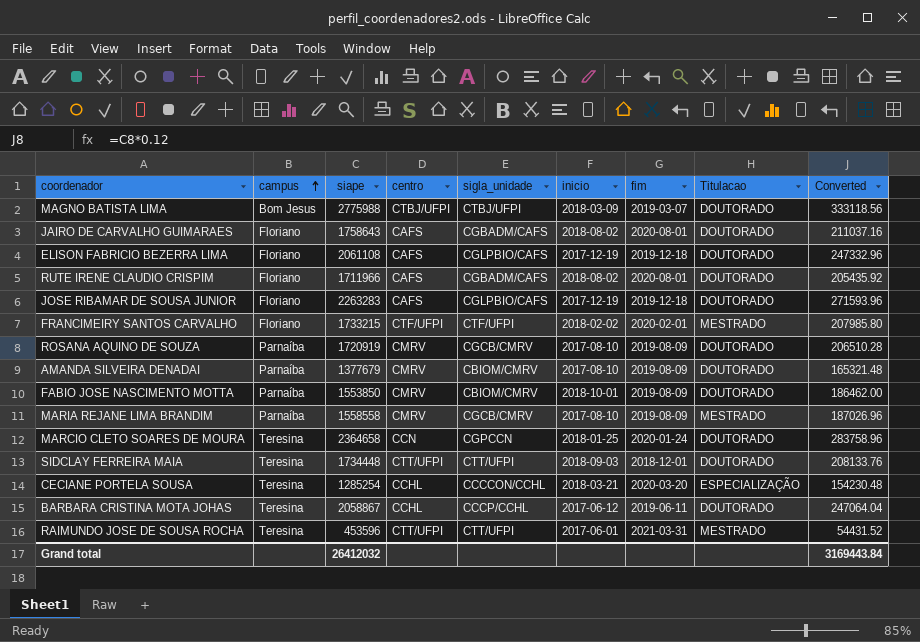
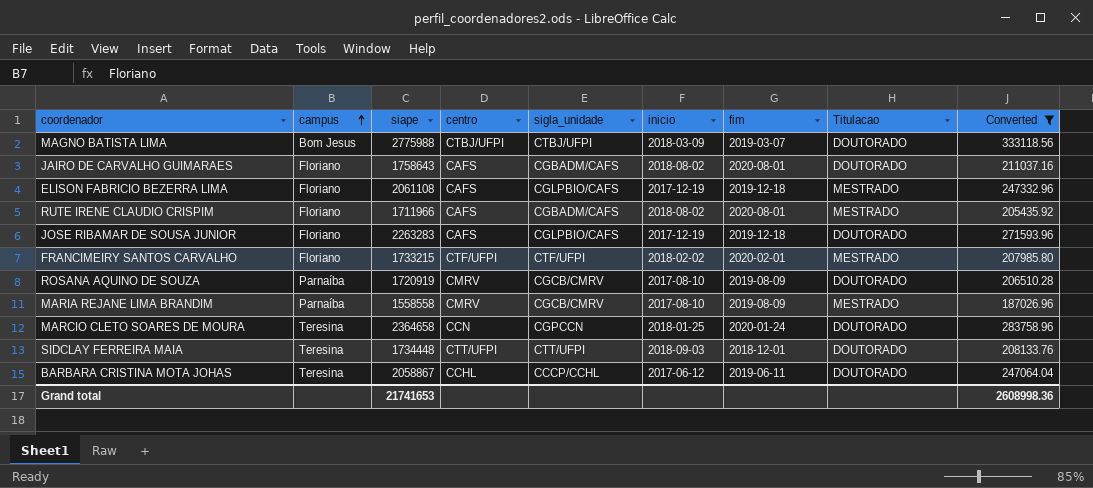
filter: none -> Converted >= 187026.96
ELISON FABRICIO BEZERRA LIMA | Titulacao: DOUTORADO -> MESTRADO
RUTE IRENE CLAUDIO CRISPIM | Titulacao: DOUTORADO -> MESTRADO
Grand total | siape: 26412032 -> 21741653
Grand total | Converted: 3169443.84 -> 2608998.36

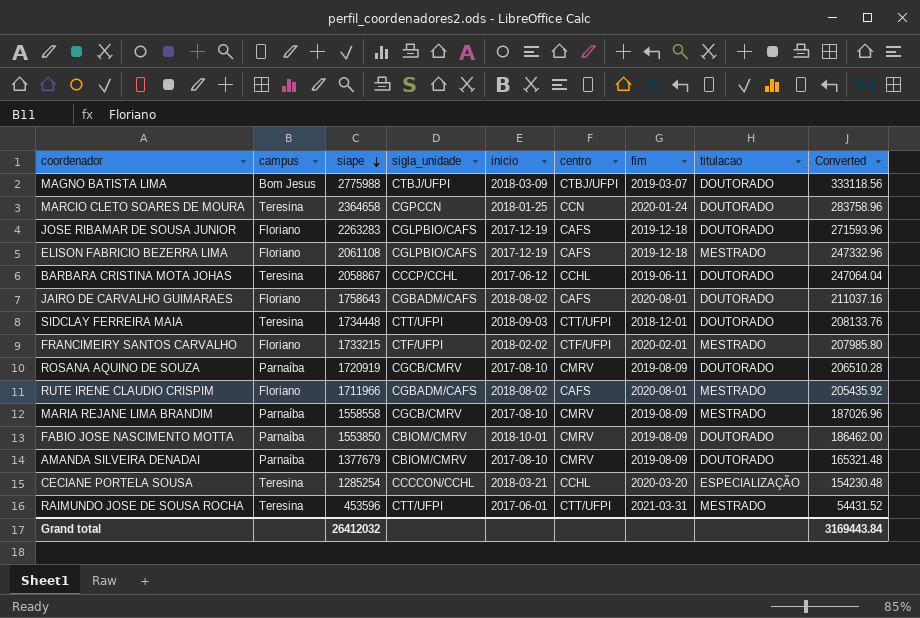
filter: Converted >= 187026.96 -> none
row order: campus ascending -> siape descending
column centro | position: 4 -> 6
column name: Titulacao -> titulacao
Grand total | siape: 21741653 -> 26412032
Grand total | Converted: 2608998.36 -> 3169443.84

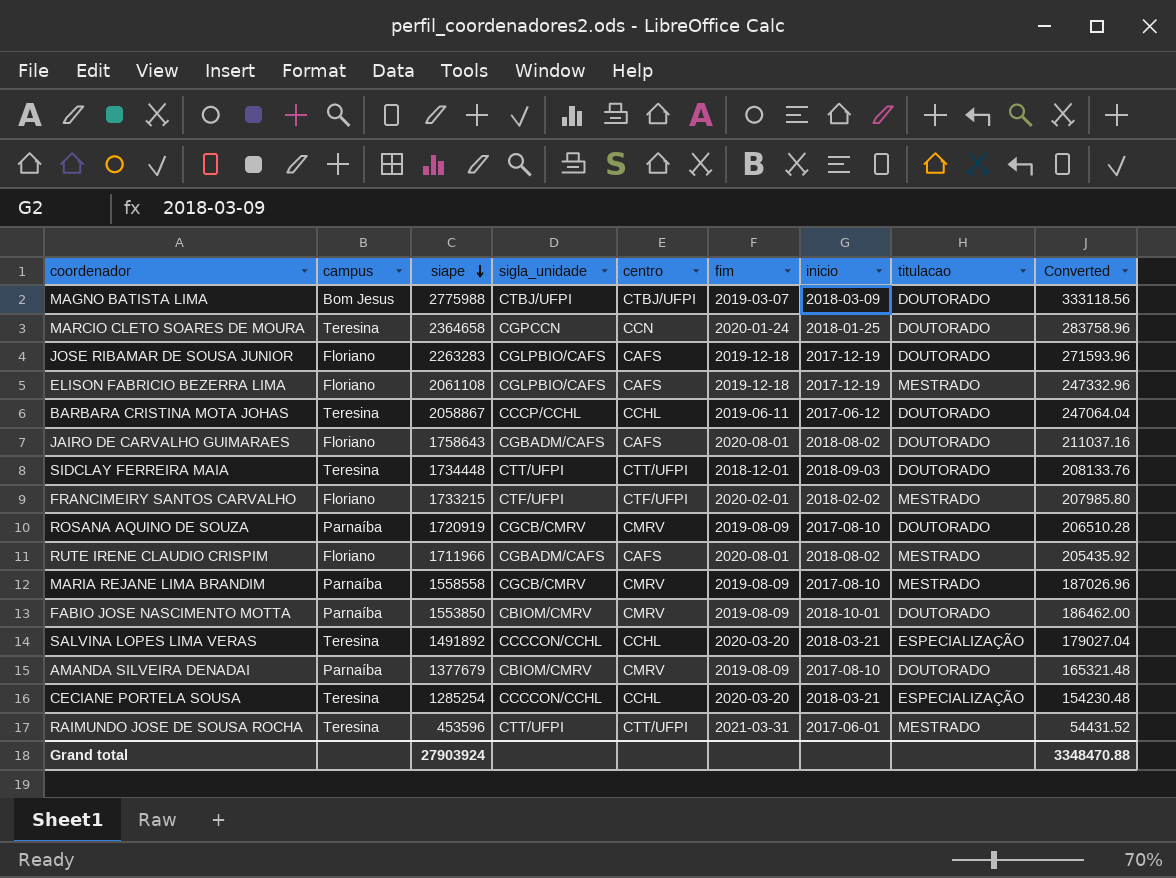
column inicio | position: 5 -> 7
row SALVINA LOPES LIMA VERAS: none -> Teresina | 1491892 | CCCCON/CCHL | CCHL | 2020-03-20 | 2018-03-21 | ESPECIALIZAÇÃO | 179027.04
Grand total | siape: 26412032 -> 27903924
Grand total | Converted: 3169443.84 -> 3348470.88

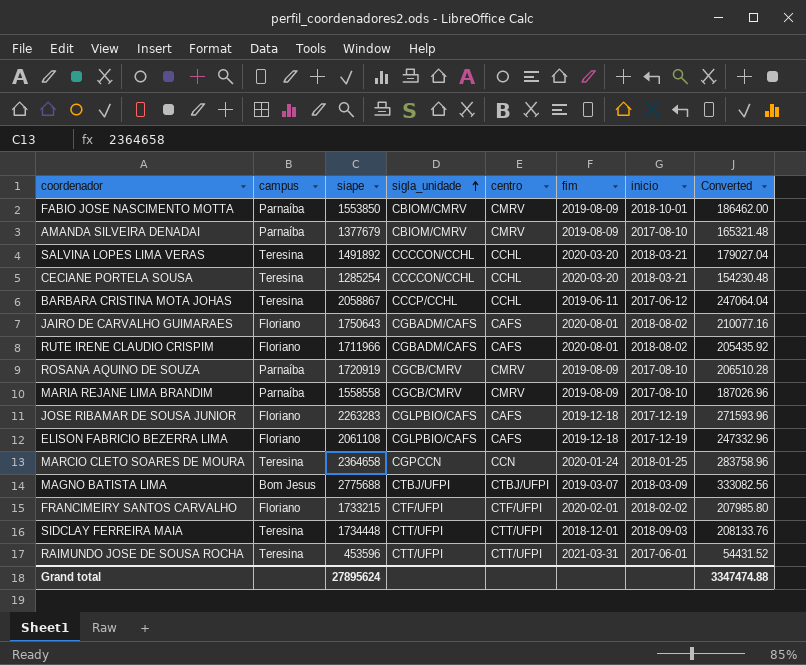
row order: siape descending -> sigla_unidade ascending
column titulacao | position: 8 -> none
JAIRO DE CARVALHO GUIMARAES | siape: 1758643 -> 1750643
JAIRO DE CARVALHO GUIMARAES | Converted: 211037.16 -> 210077.16
MAGNO BATISTA LIMA | siape: 2775988 -> 2775688
MAGNO BATISTA LIMA | Converted: 333118.56 -> 333082.56
Grand total | siape: 27903924 -> 27895624
Grand total | Converted: 3348470.88 -> 3347474.88

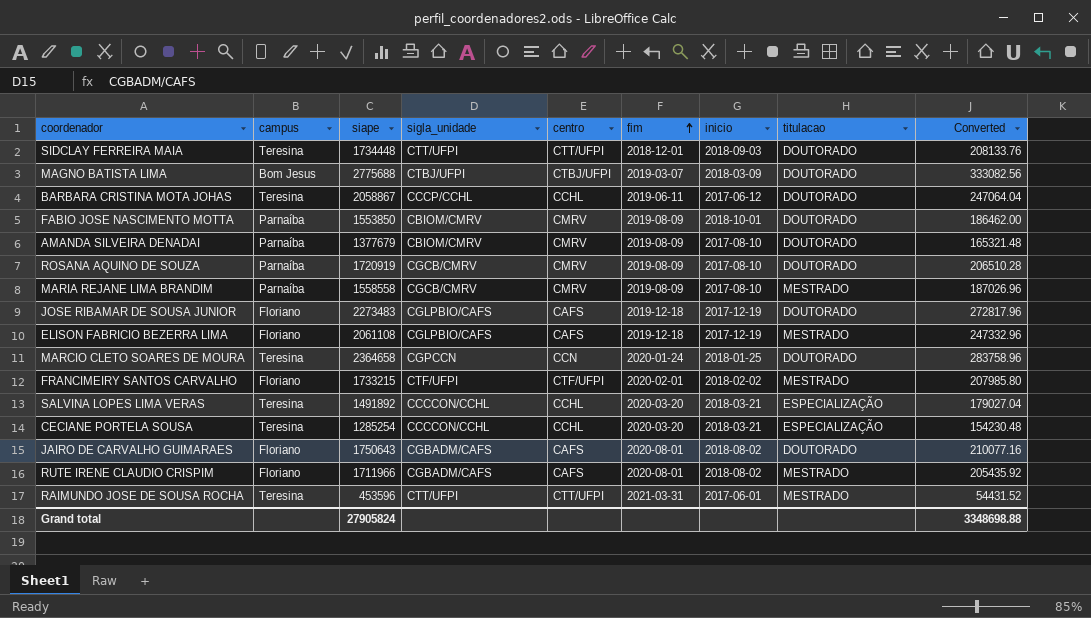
row order: sigla_unidade ascending -> fim ascending
column titulacao | position: none -> 8
JOSE RIBAMAR DE SOUSA JUNIOR | siape: 2263283 -> 2273483
JOSE RIBAMAR DE SOUSA JUNIOR | Converted: 271593.96 -> 272817.96
Grand total | siape: 27895624 -> 27905824
Grand total | Converted: 3347474.88 -> 3348698.88

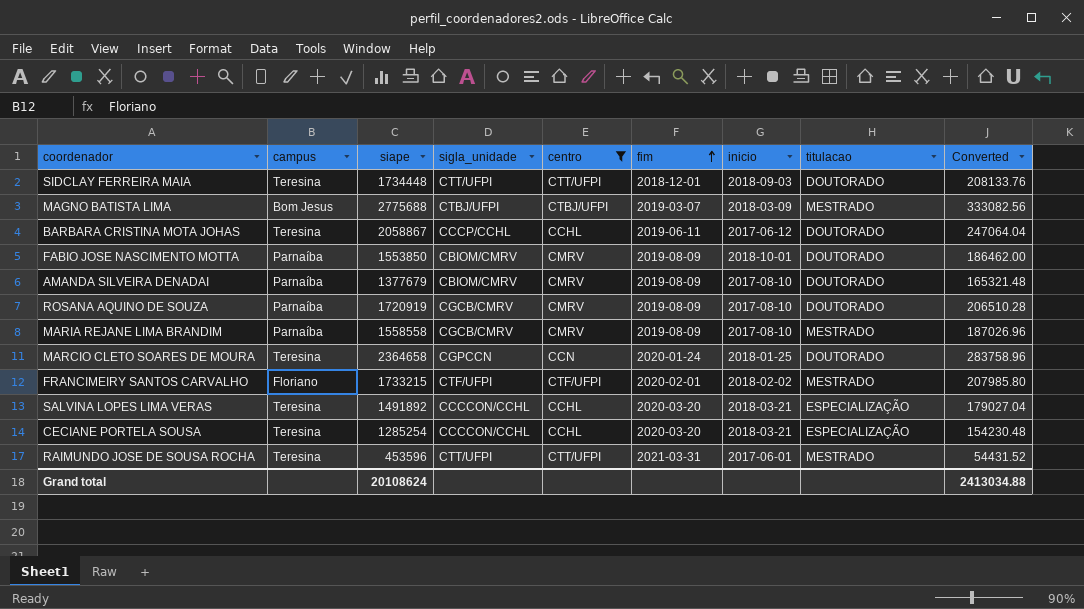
filter: none -> centro != CAFS
MAGNO BATISTA LIMA | titulacao: DOUTORADO -> MESTRADO
Grand total | siape: 27905824 -> 20108624
Grand total | Converted: 3348698.88 -> 2413034.88

